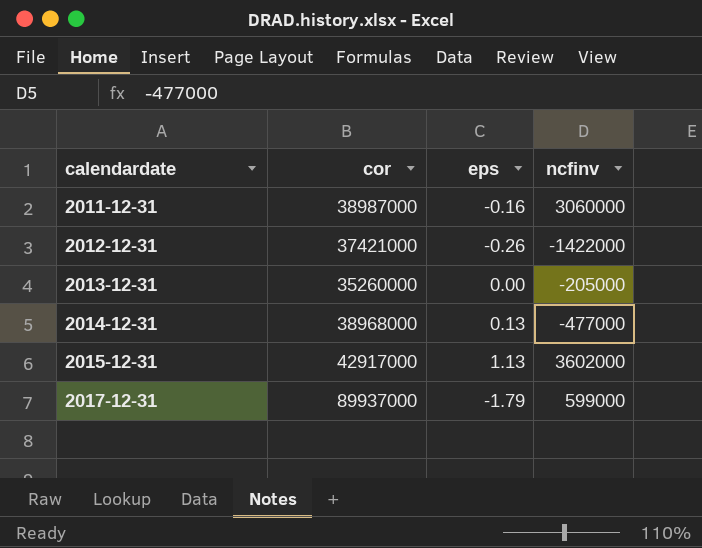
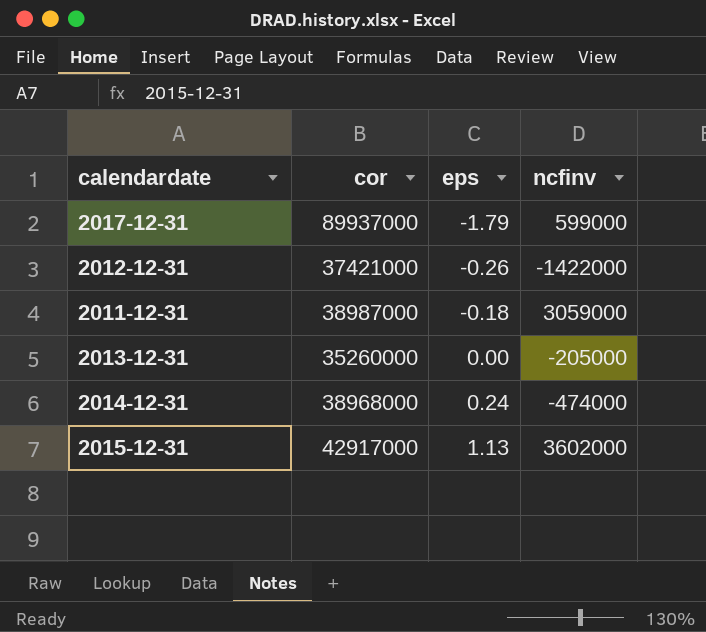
row order: calendardate ascending -> eps ascending
2011-12-31 | eps: -0.16 -> -0.18
2011-12-31 | ncfinv: 3060000 -> 3059000
2014-12-31 | eps: 0.13 -> 0.24
2014-12-31 | ncfinv: -477000 -> -474000

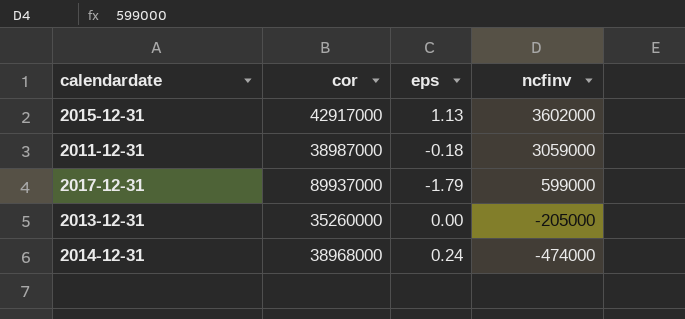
row order: eps ascending -> ncfinv descending
row 2012-12-31: 37421000 | -0.26 | -1422000 -> none

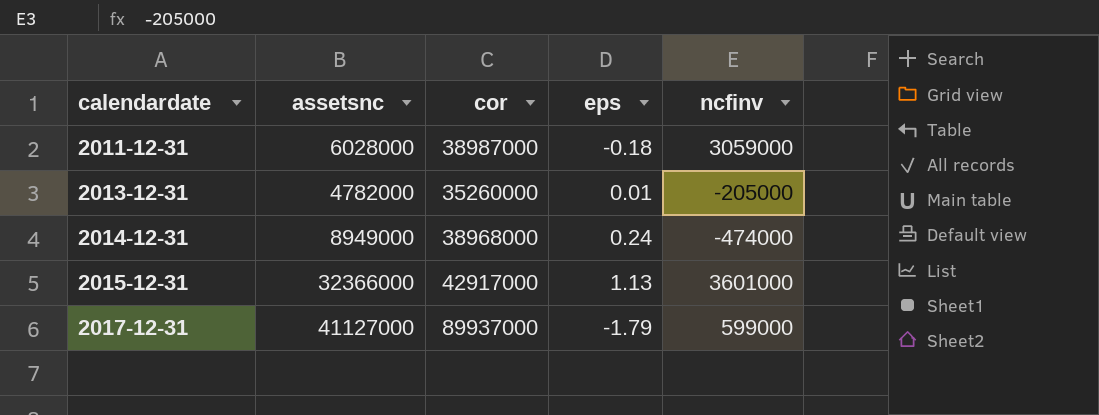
row order: ncfinv descending -> calendardate ascending
column assetsnc | position: none -> 2
2013-12-31 | eps: 0.00 -> 0.01
2015-12-31 | ncfinv: 3602000 -> 3601000

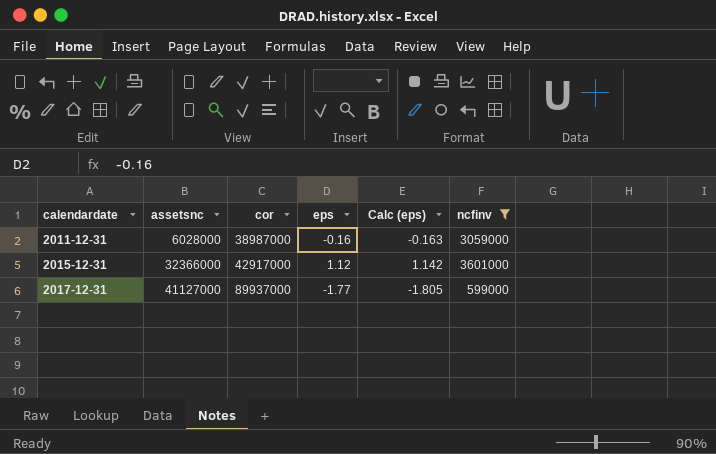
filter: none -> ncfinv >= 599000
column Calc (eps) | formula: none -> [eps] * 1.02
2011-12-31 | eps: -0.18 -> -0.16
2015-12-31 | eps: 1.13 -> 1.12
2017-12-31 | eps: -1.79 -> -1.77

